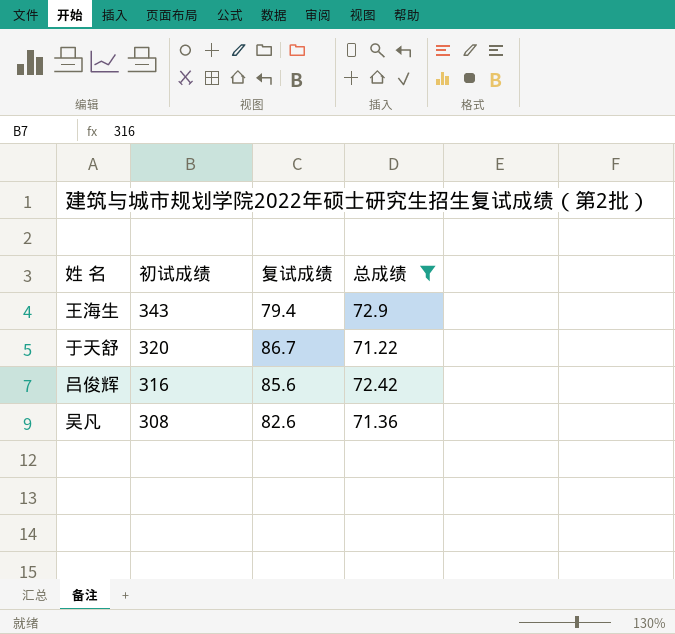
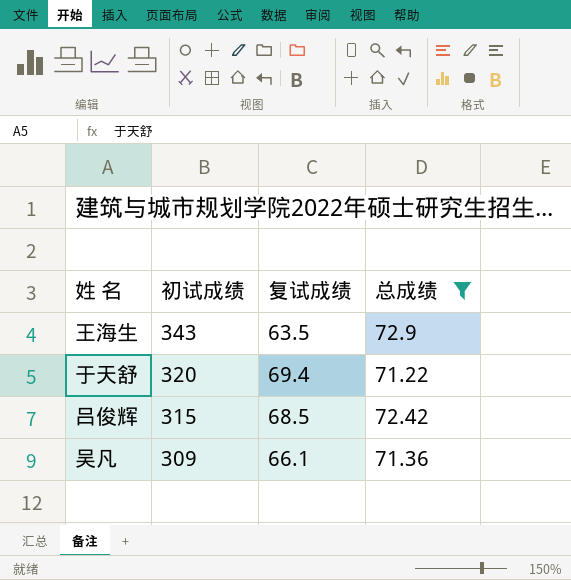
王海生 | 复试成绩: 79.4 -> 63.5
于天舒 | 复试成绩: 86.7 -> 69.4
吕俊辉 | 初试成绩: 316 -> 315
吕俊辉 | 复试成绩: 85.6 -> 68.5
吴凡 | 初试成绩: 308 -> 309
吴凡 | 复试成绩: 82.6 -> 66.1

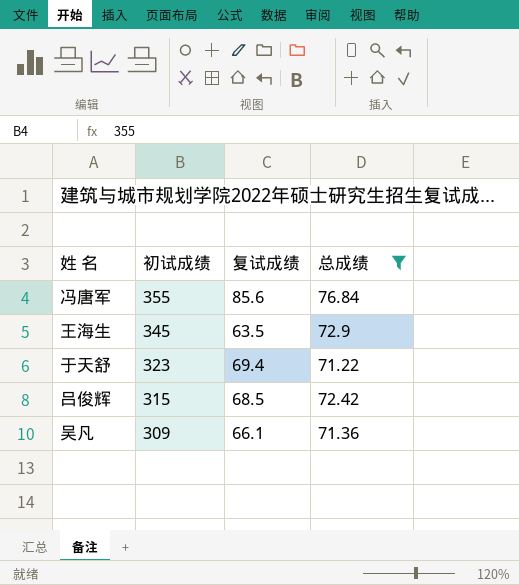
row 冯唐军: none -> 355 | 85.6 | 76.84
王海生 | 初试成绩: 343 -> 345
于天舒 | 初试成绩: 320 -> 323

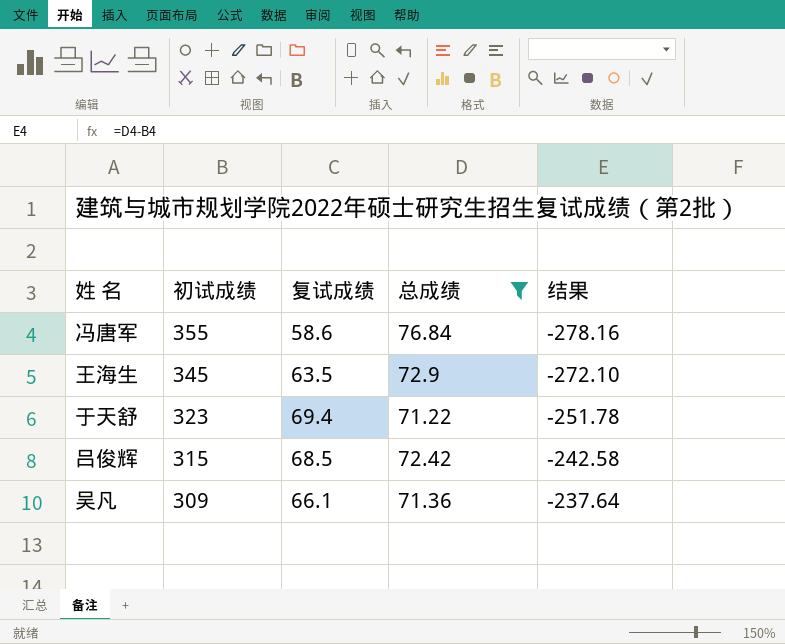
column 结果 | formula: none -> [总成绩] - [初试成绩]
冯唐军 | 复试成绩: 85.6 -> 58.6

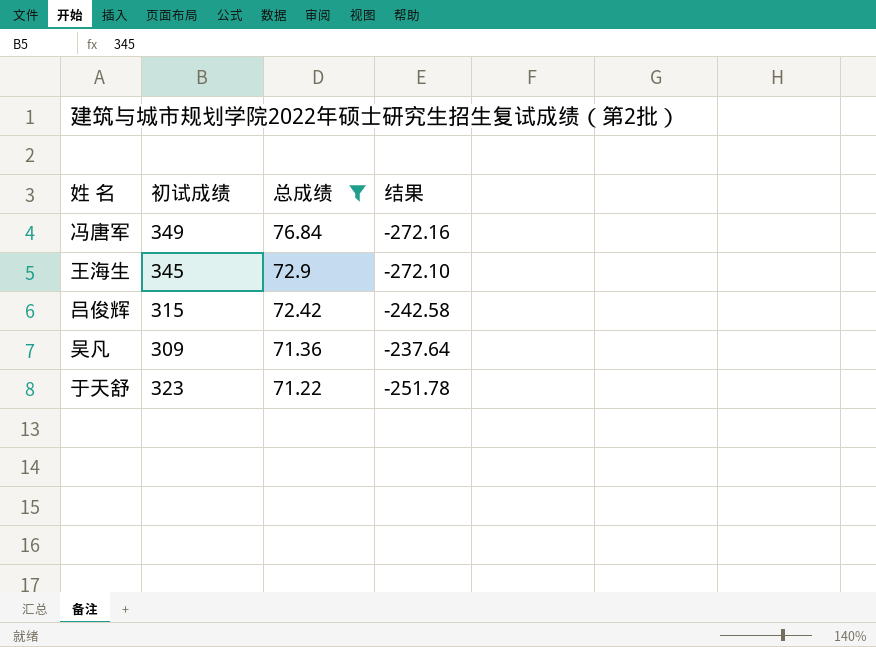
row order: 初试成绩 descending -> 总成绩 descending
column 复试成绩 | position: 3 -> none
冯唐军 | 初试成绩: 355 -> 349
冯唐军 | 结果: -278.16 -> -272.16

